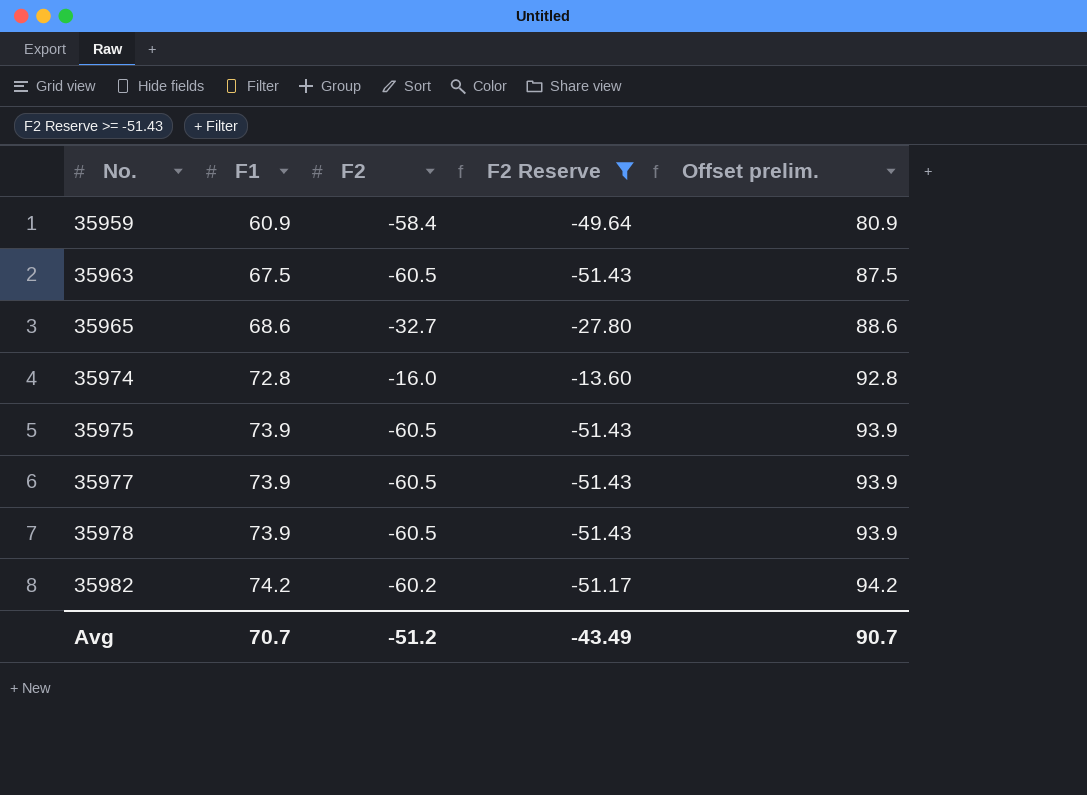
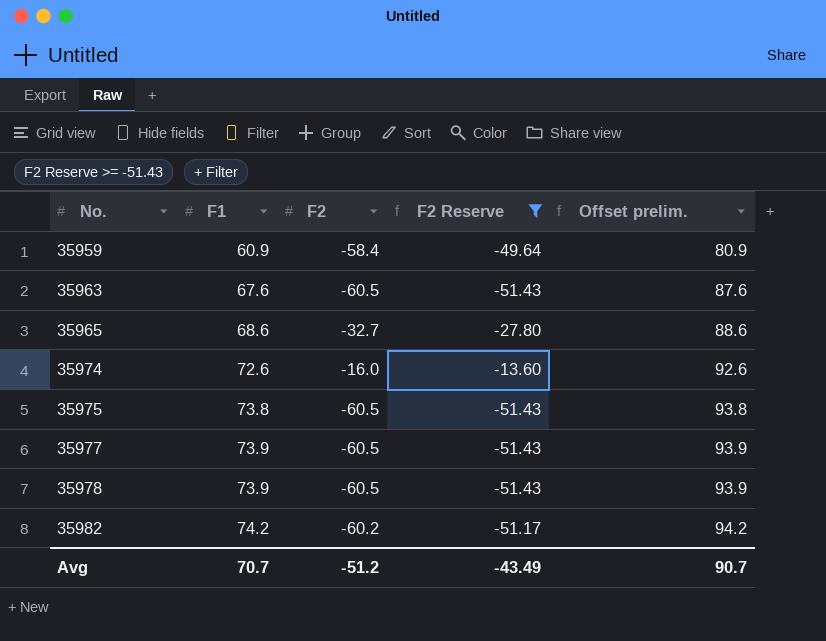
35963 | F1: 67.5 -> 67.6
35963 | Offset prelim.: 87.5 -> 87.6
35974 | F1: 72.8 -> 72.6
35974 | Offset prelim.: 92.8 -> 92.6
35975 | F1: 73.9 -> 73.8
35975 | Offset prelim.: 93.9 -> 93.8

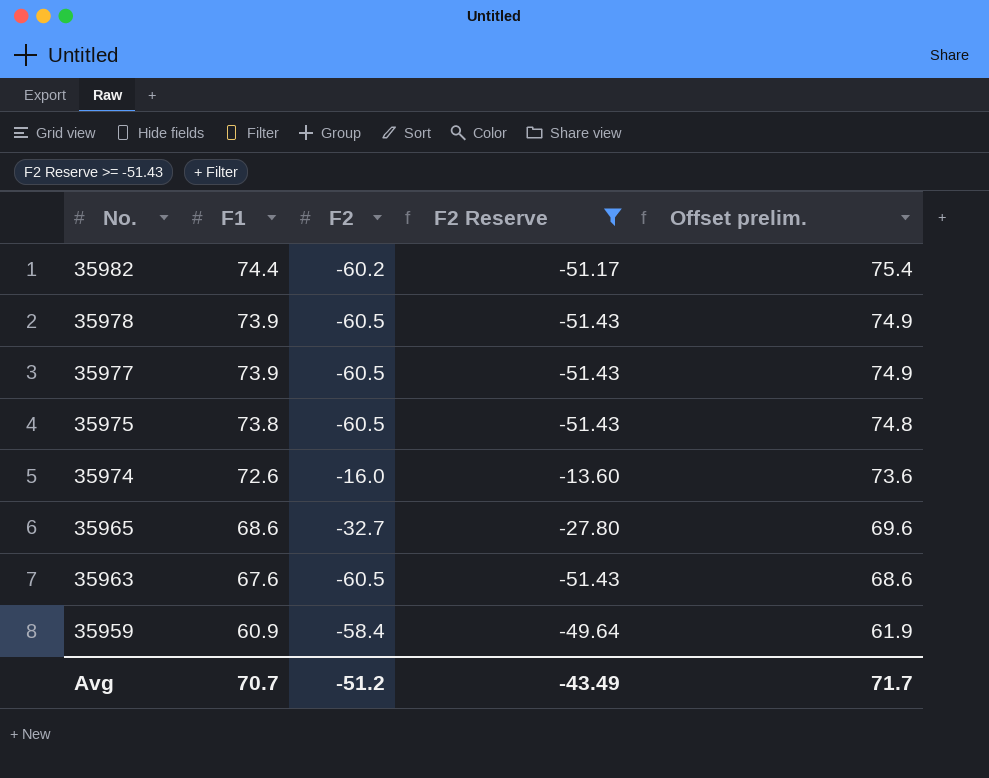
row order: No. ascending -> No. descending
column Offset prelim. | formula: [F1] + 20 -> [F1] + 1
35982 | F1: 74.2 -> 74.4
Avg | Offset prelim.: 90.7 -> 71.7

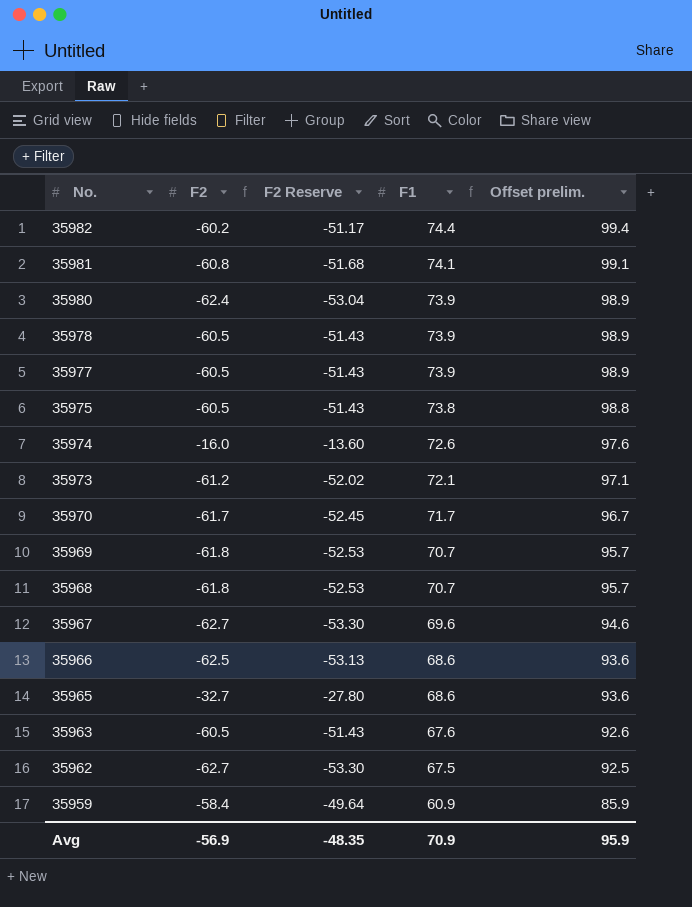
filter: F2 Reserve >= -51.43 -> none
column F1 | position: 2 -> 4
column Offset prelim. | formula: [F1] + 1 -> [F1] + 25
Avg | F2: -51.2 -> -56.9
Avg | F2 Reserve: -43.49 -> -48.35
Avg | F1: 70.7 -> 70.9
Avg | Offset prelim.: 71.7 -> 95.9

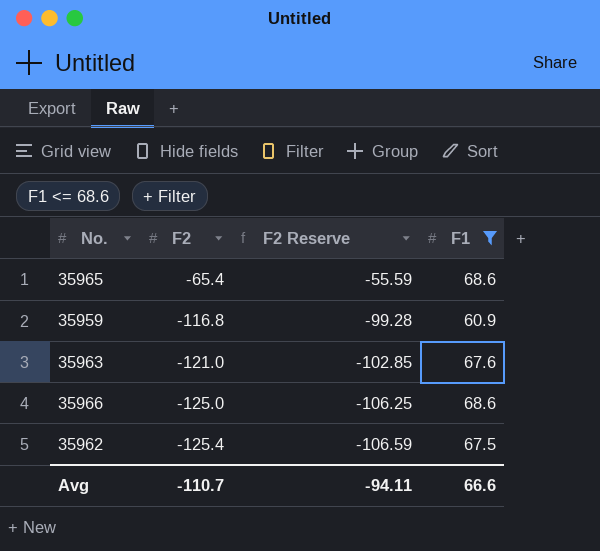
filter: none -> F1 <= 68.6
row order: No. descending -> F2 descending
column Offset prelim. | formula: [F1] + 25 -> none
35965 | F2: -32.7 -> -65.4
35965 | F2 Reserve: -27.80 -> -55.59
35959 | F2: -58.4 -> -116.8
35959 | F2 Reserve: -49.64 -> -99.28
35963 | F2: -60.5 -> -121.0
35963 | F2 Reserve: -51.43 -> -102.85
35966 | F2: -62.5 -> -125.0
35966 | F2 Reserve: -53.13 -> -106.25
35962 | F2: -62.7 -> -125.4
35962 | F2 Reserve: -53.30 -> -106.59
Avg | F2: -56.9 -> -110.7
Avg | F2 Reserve: -48.35 -> -94.11
Avg | F1: 70.9 -> 66.6

